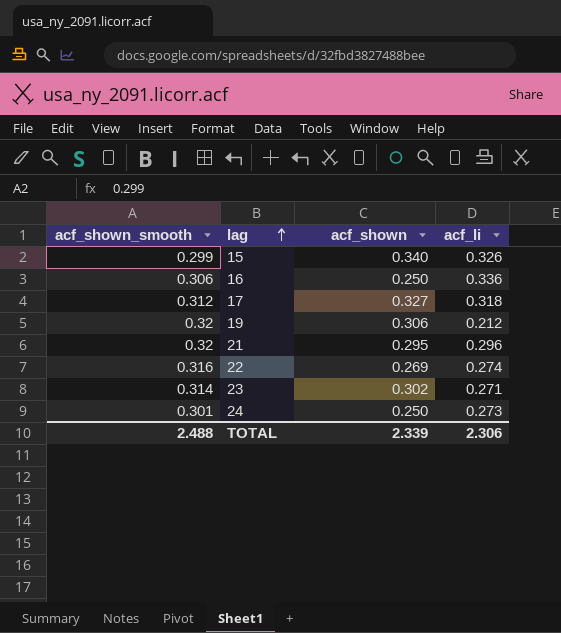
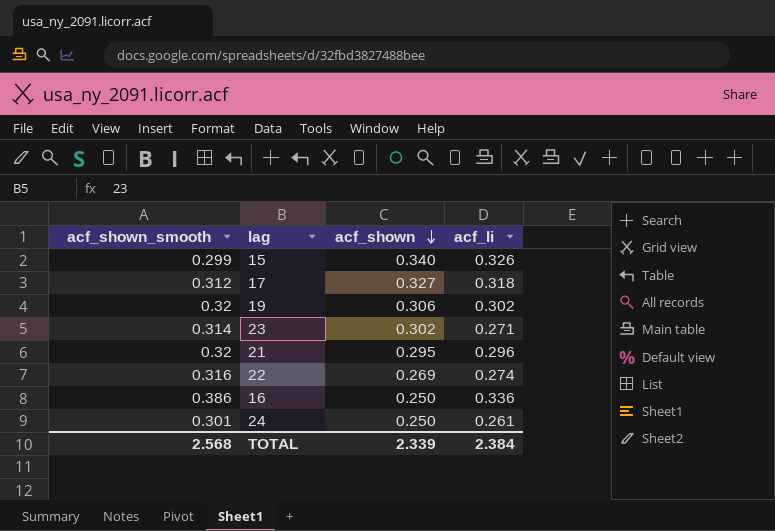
row order: lag ascending -> acf_shown descending
19 | acf_li: 0.212 -> 0.302
16 | acf_shown_smooth: 0.306 -> 0.386
24 | acf_li: 0.273 -> 0.261
TOTAL | acf_shown_smooth: 2.488 -> 2.568
TOTAL | acf_li: 2.306 -> 2.384

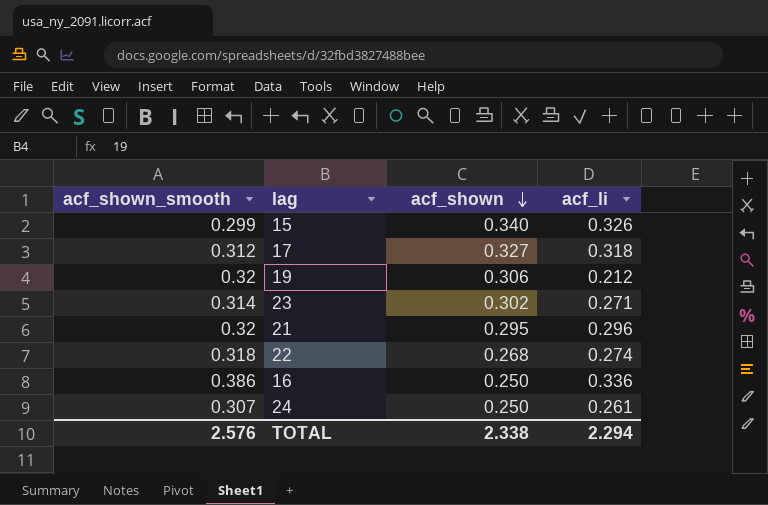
19 | acf_li: 0.302 -> 0.212
22 | acf_shown_smooth: 0.316 -> 0.318
22 | acf_shown: 0.269 -> 0.268
24 | acf_shown_smooth: 0.301 -> 0.307
TOTAL | acf_shown_smooth: 2.568 -> 2.576
TOTAL | acf_shown: 2.339 -> 2.338
TOTAL | acf_li: 2.384 -> 2.294

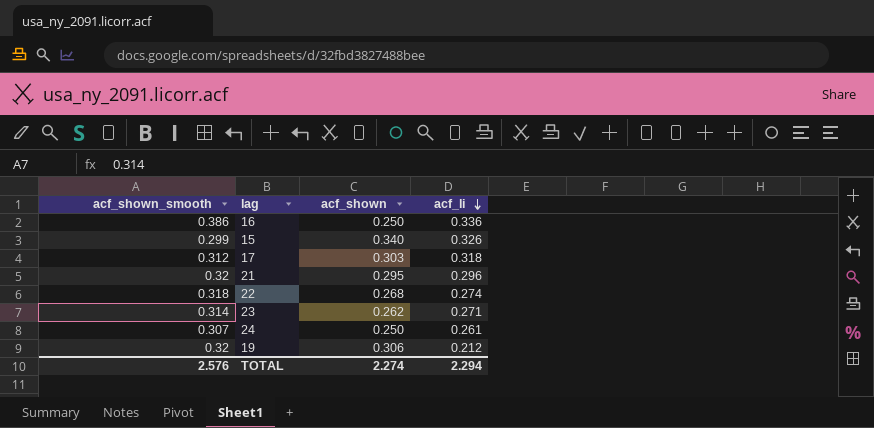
row order: acf_shown descending -> acf_li descending
17 | acf_shown: 0.327 -> 0.303
23 | acf_shown: 0.302 -> 0.262
TOTAL | acf_shown: 2.338 -> 2.274

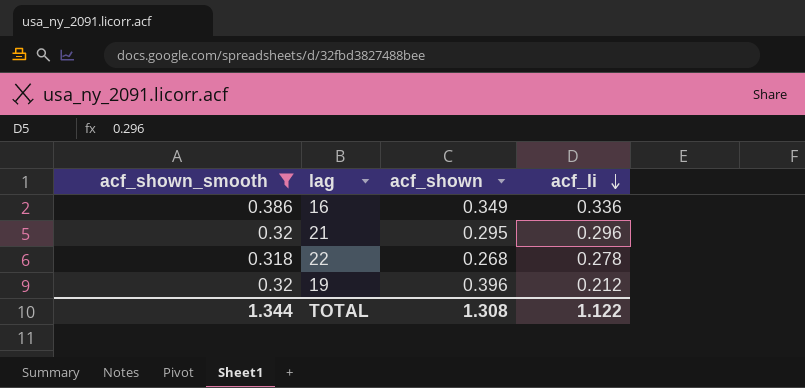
filter: none -> acf_shown_smooth >= 0.318
16 | acf_shown: 0.250 -> 0.349
22 | acf_li: 0.274 -> 0.278
19 | acf_shown: 0.306 -> 0.396
TOTAL | acf_shown_smooth: 2.576 -> 1.344
TOTAL | acf_shown: 2.274 -> 1.308
TOTAL | acf_li: 2.294 -> 1.122

